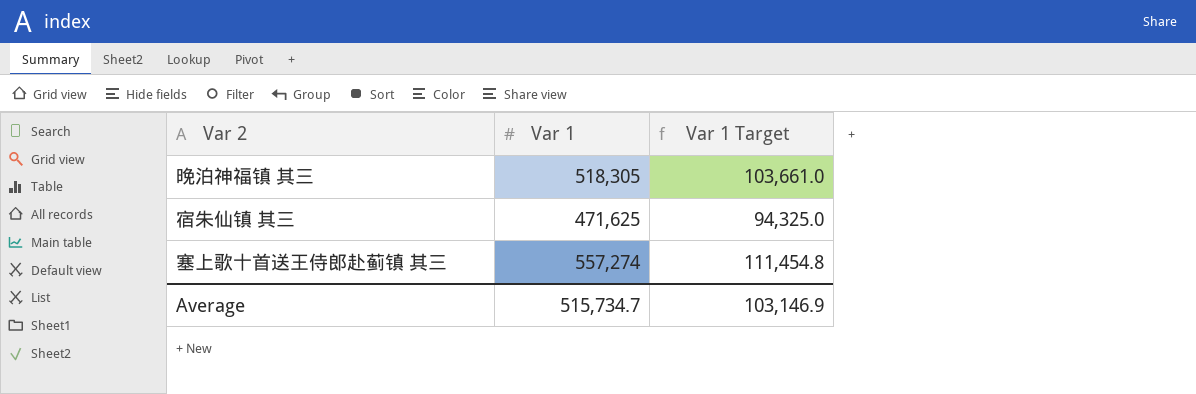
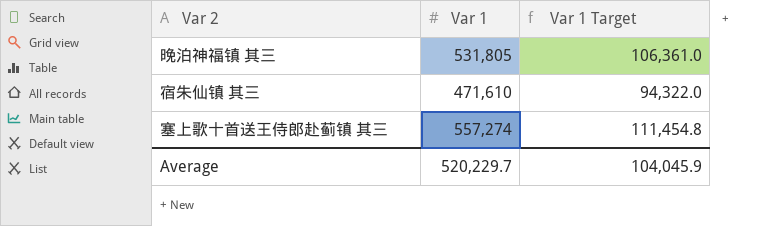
晚泊神福镇 其三 | Var 1: 518,305 -> 531,805
晚泊神福镇 其三 | Var 1 Target: 103,661.0 -> 106,361.0
宿朱仙镇 其三 | Var 1: 471,625 -> 471,610
宿朱仙镇 其三 | Var 1 Target: 94,325.0 -> 94,322.0
Average | Var 1: 515,734.7 -> 520,229.7
Average | Var 1 Target: 103,146.9 -> 104,045.9

